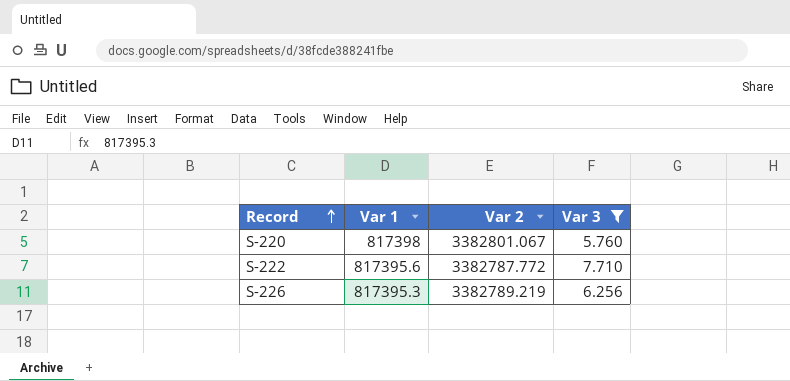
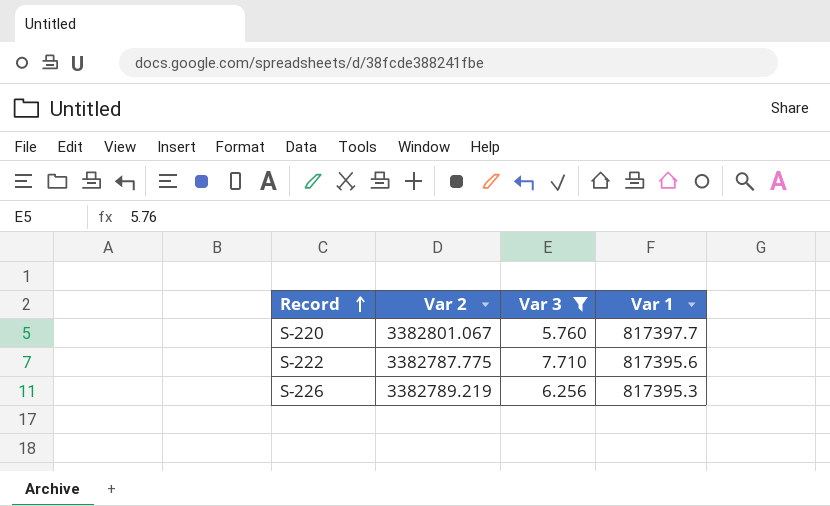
column Var 1 | position: 2 -> 4
S-220 | Var 1: 817398 -> 817397.7
S-222 | Var 2: 3382787.772 -> 3382787.775

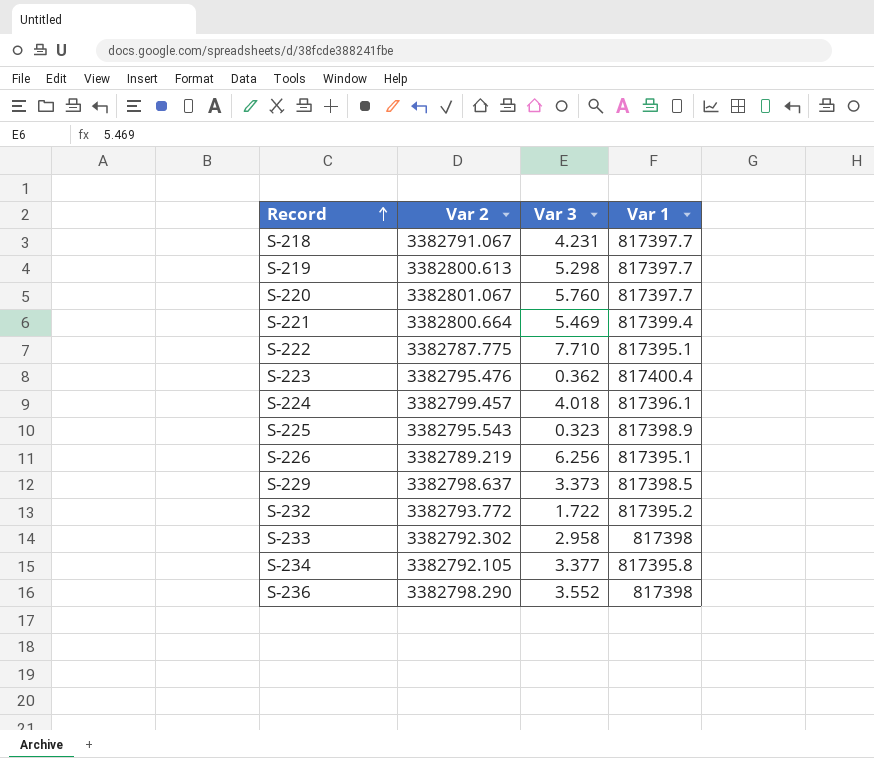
filter: Var 3 >= 5.760 -> none
S-222 | Var 1: 817395.6 -> 817395.1
S-226 | Var 1: 817395.3 -> 817395.1

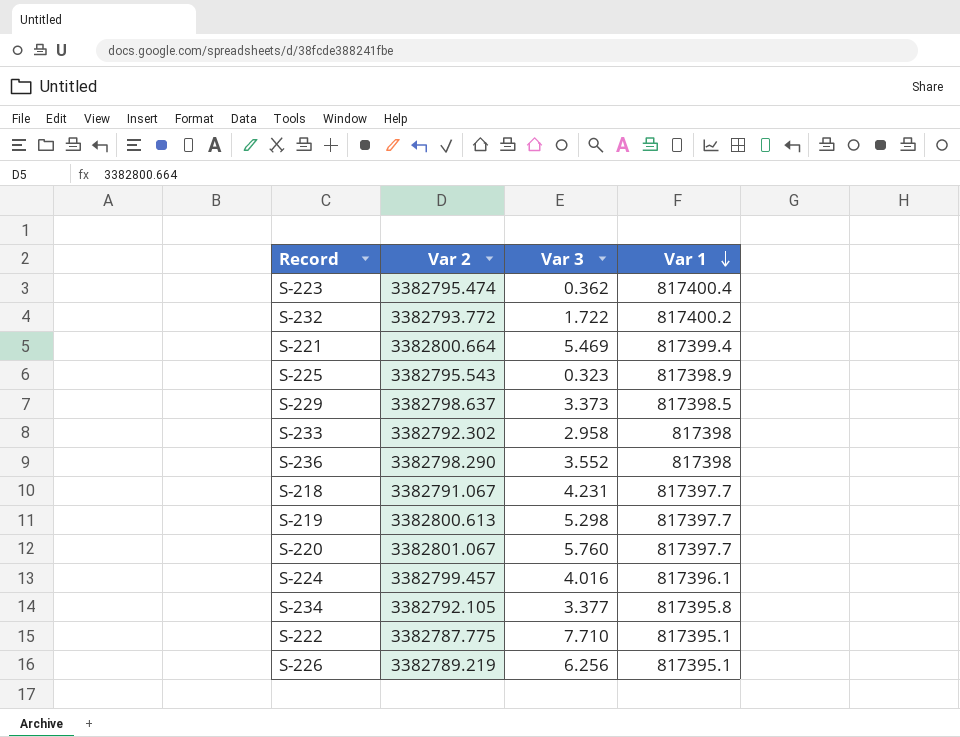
row order: Record ascending -> Var 1 descending
S-223 | Var 2: 3382795.476 -> 3382795.474
S-232 | Var 1: 817395.2 -> 817400.2
S-224 | Var 3: 4.018 -> 4.016

